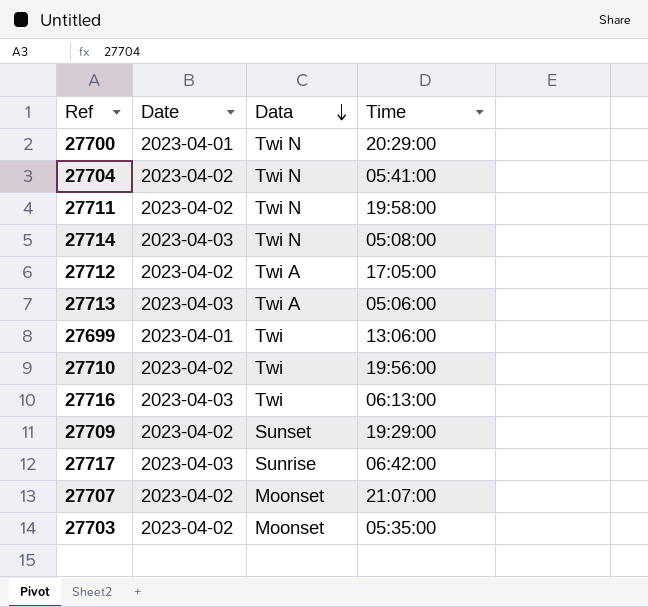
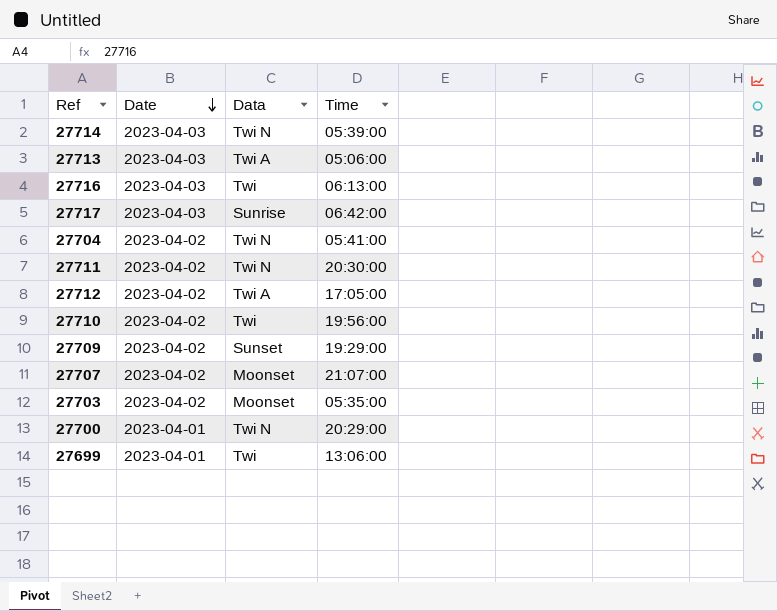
row order: Data descending -> Date descending
27714 | Time: 05:08:00 -> 05:39:00
27711 | Time: 19:58:00 -> 20:30:00

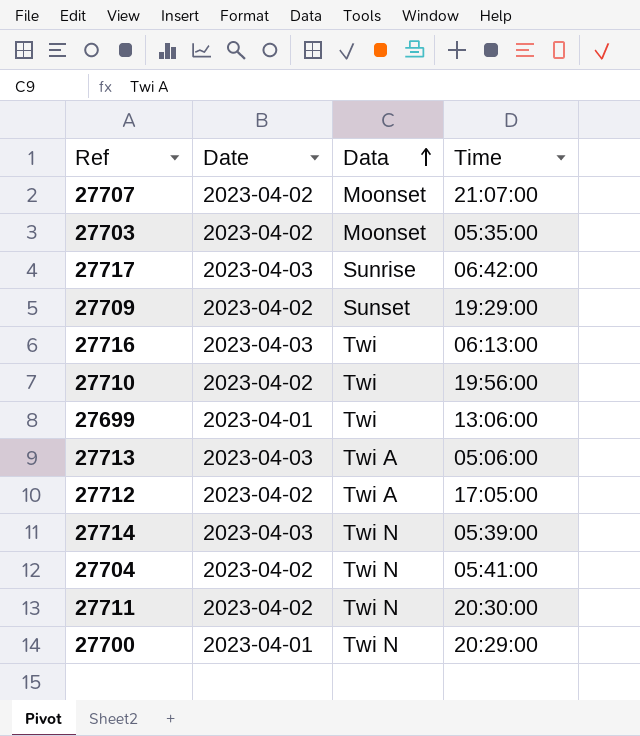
row order: Date descending -> Data ascending

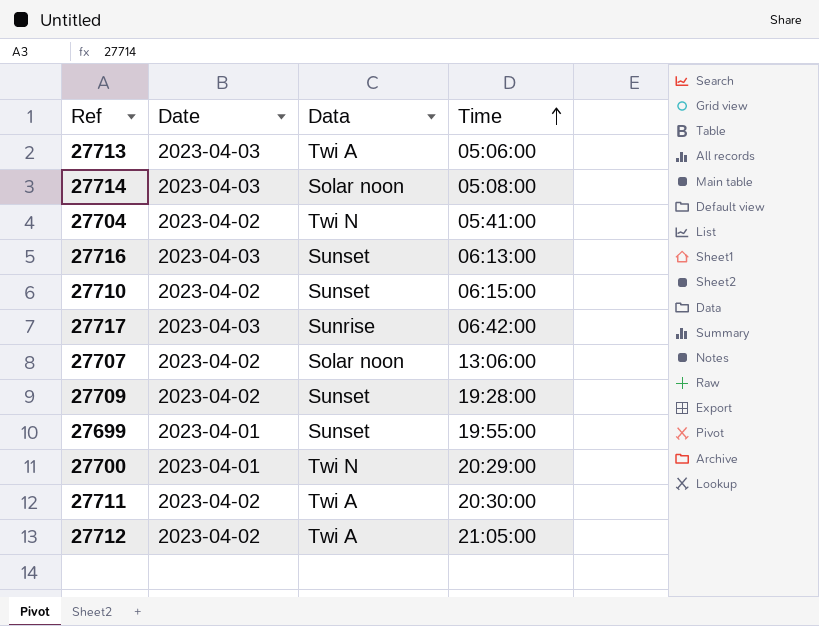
row order: Data ascending -> Time ascending
row 27703: 2023-04-02 | Moonset | 05:35:00 -> none
27714 | Data: Twi N -> Solar noon
27714 | Time: 05:39:00 -> 05:08:00
27716 | Data: Twi -> Sunset
27710 | Data: Twi -> Sunset
27710 | Time: 19:56:00 -> 06:15:00
27707 | Data: Moonset -> Solar noon
27707 | Time: 21:07:00 -> 13:06:00
27709 | Time: 19:29:00 -> 19:28:00
27699 | Data: Twi -> Sunset
27699 | Time: 13:06:00 -> 19:55:00
27711 | Data: Twi N -> Twi A
27712 | Time: 17:05:00 -> 21:05:00

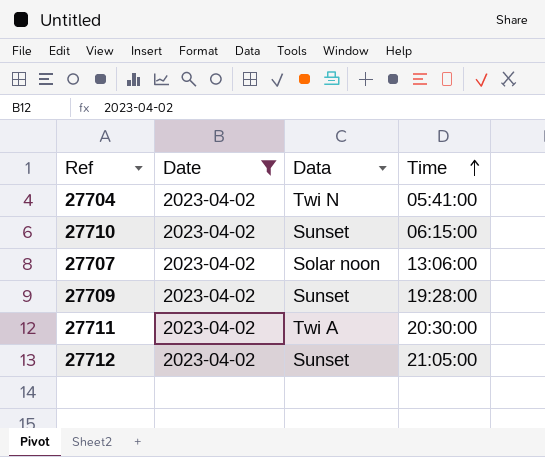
filter: none -> Date = 2023-04-02
27712 | Data: Twi A -> Sunset

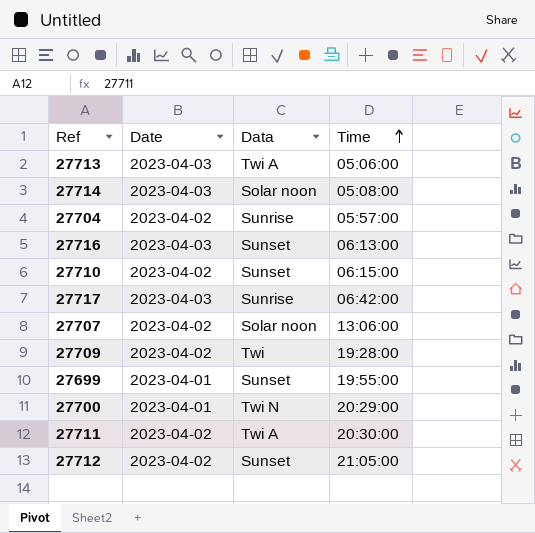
filter: Date = 2023-04-02 -> none
27704 | Data: Twi N -> Sunrise
27704 | Time: 05:41:00 -> 05:57:00
27709 | Data: Sunset -> Twi

